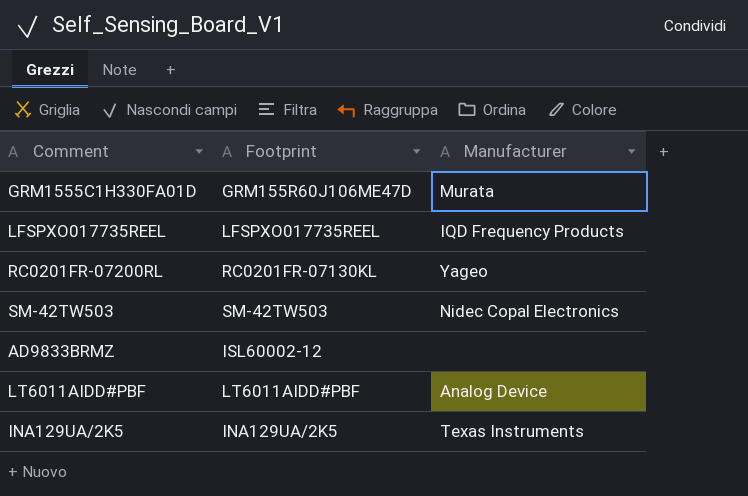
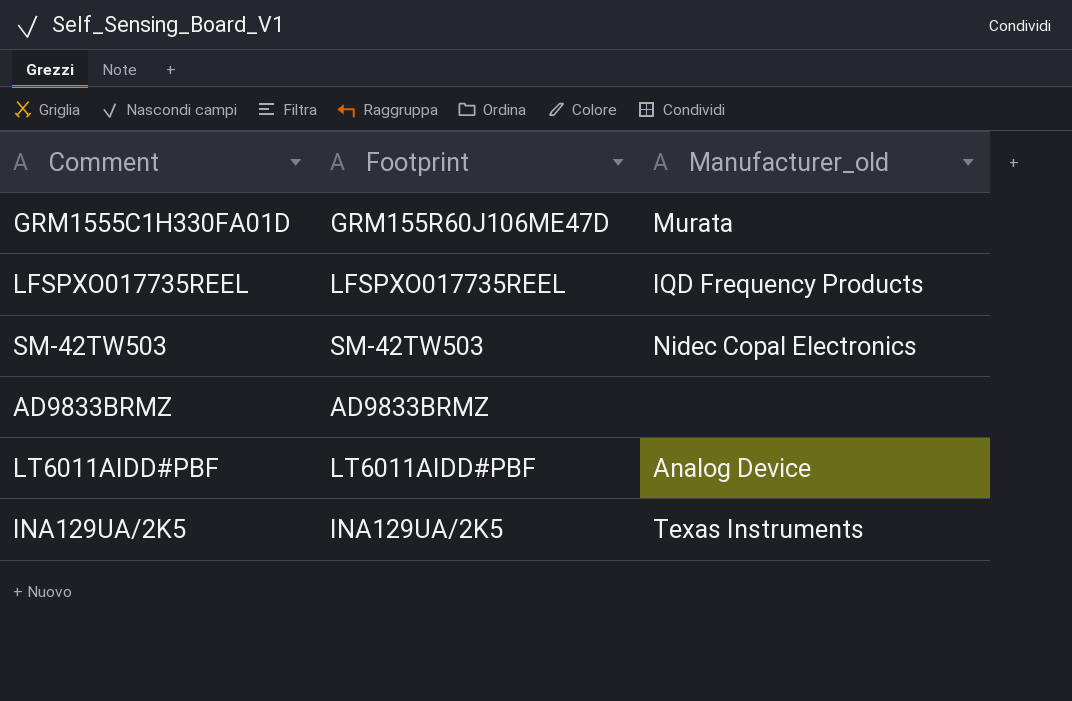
column name: Manufacturer -> Manufacturer_old
row RC0201FR-07200RL: RC0201FR-07130KL | Yageo -> none
AD9833BRMZ | Footprint: ISL60002-12 -> AD9833BRMZ

